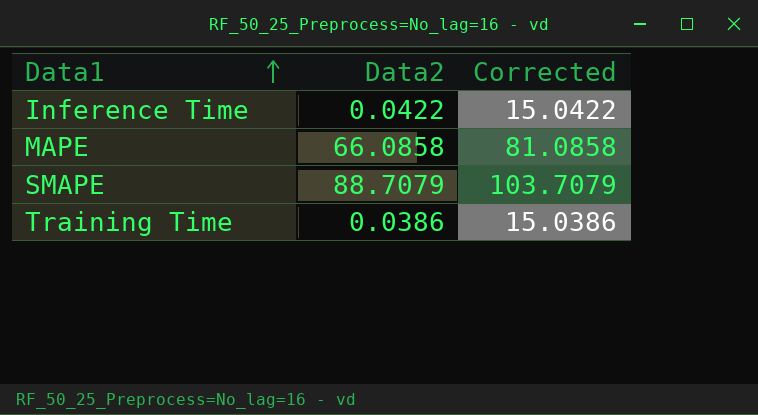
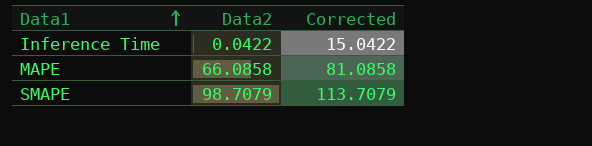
row Training Time: 0.0386 | 15.0386 -> none
SMAPE | Data2: 88.7079 -> 98.7079
SMAPE | Corrected: 103.7079 -> 113.7079

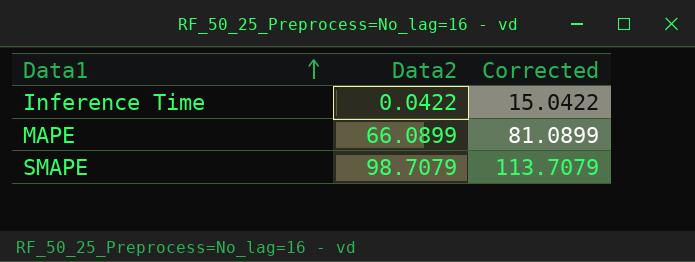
MAPE | Data2: 66.0858 -> 66.0899
MAPE | Corrected: 81.0858 -> 81.0899

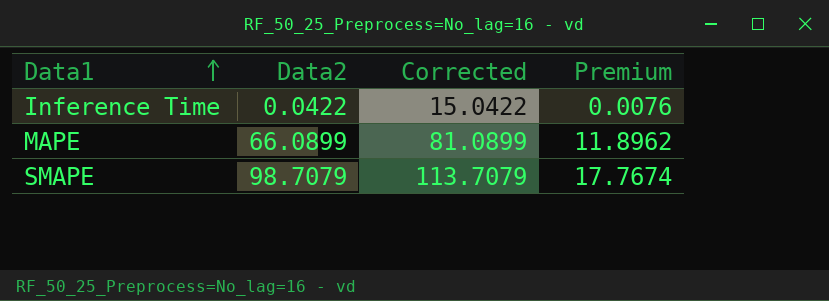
column Premium | formula: none -> [Data2] * 0.18

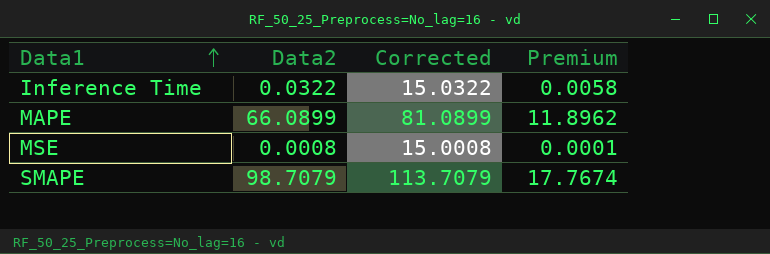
Inference Time | Data2: 0.0422 -> 0.0322
Inference Time | Corrected: 15.0422 -> 15.0322
Inference Time | Premium: 0.0076 -> 0.0058
row MSE: none -> 0.0008 | 15.0008 | 0.0001

